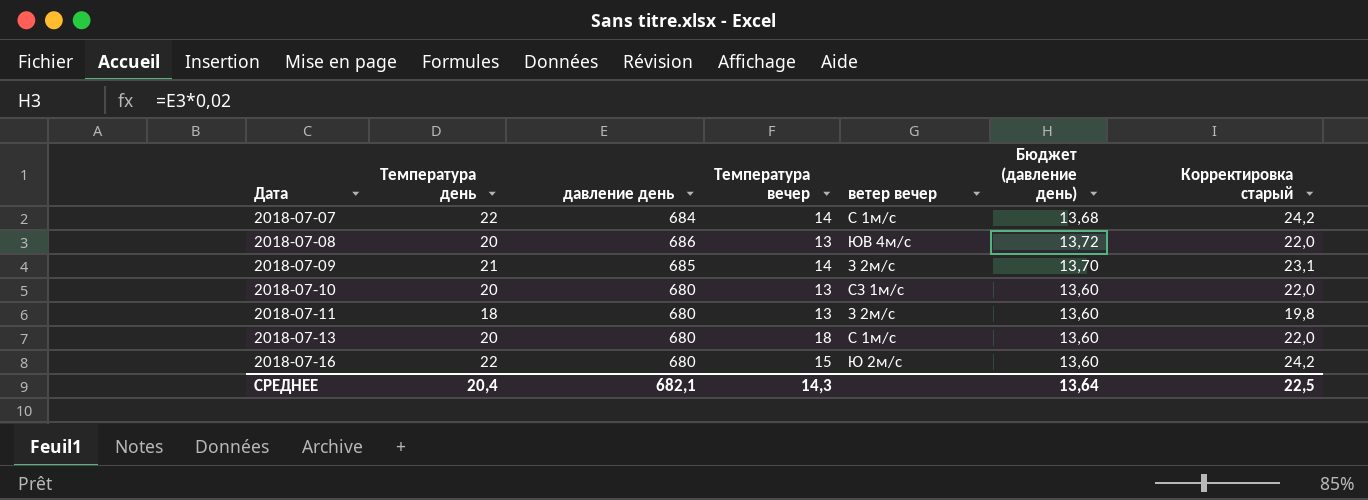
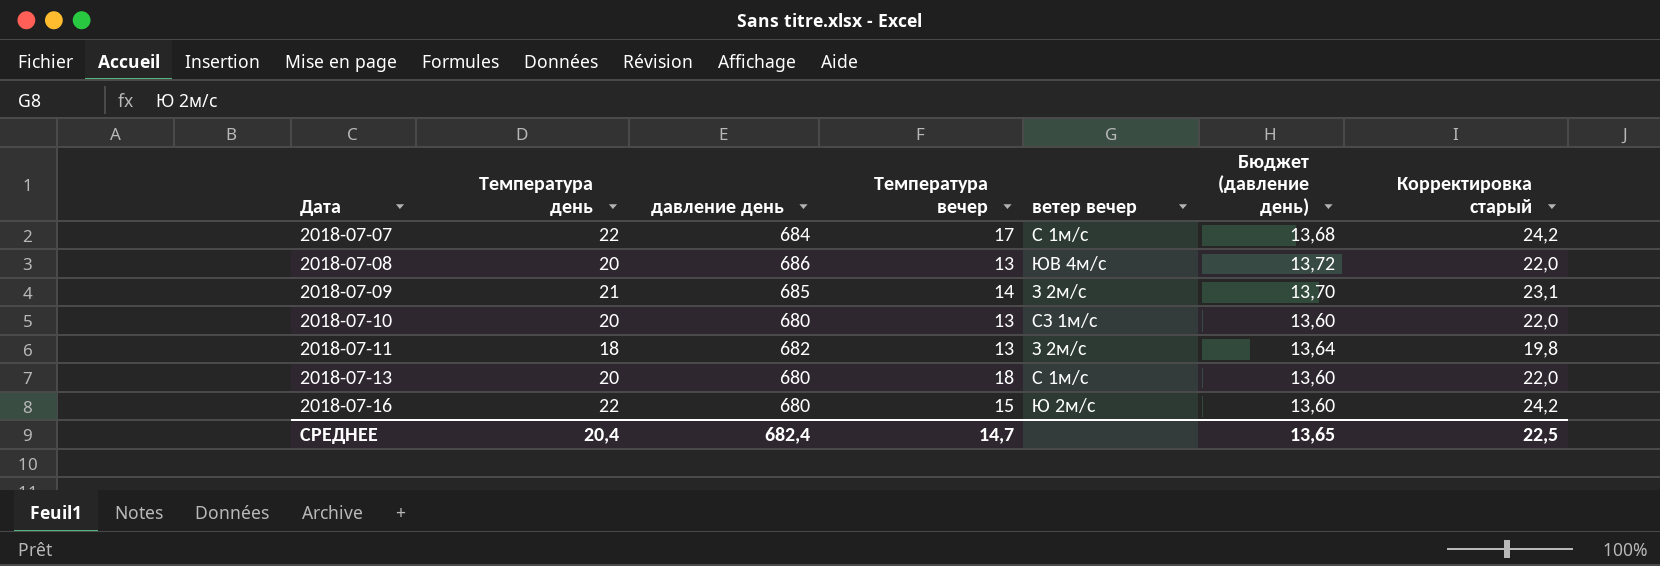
2018-07-07 | Температура вечер: 14 -> 17
2018-07-11 | давление день: 680 -> 682
2018-07-11 | Бюджет (давление день): 13,60 -> 13,64
СРЕДНЕЕ | давление день: 682,1 -> 682,4
СРЕДНЕЕ | Температура вечер: 14,3 -> 14,7
СРЕДНЕЕ | Бюджет (давление день): 13,64 -> 13,65

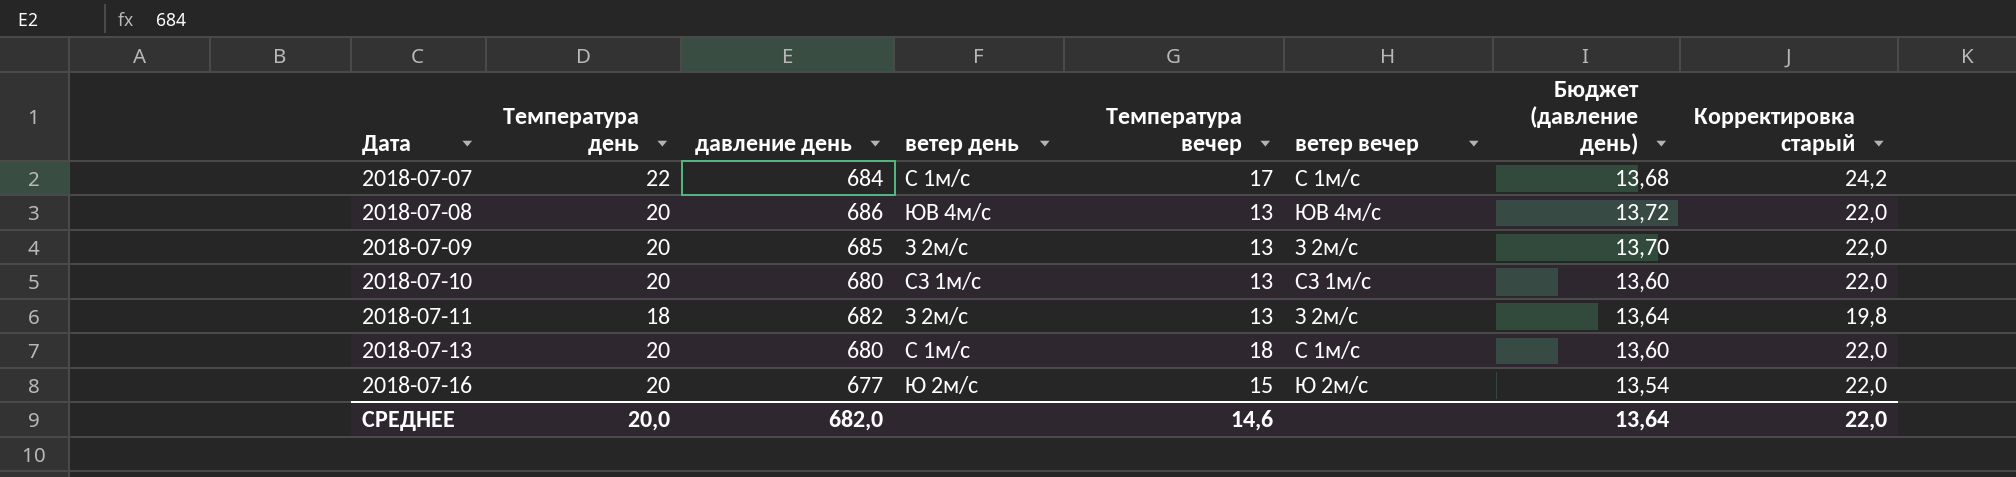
column ветер день | position: none -> 4
2018-07-09 | Температура день: 21 -> 20
2018-07-09 | Температура вечер: 14 -> 13
2018-07-09 | Корректировка старый: 23,1 -> 22,0
2018-07-16 | Температура день: 22 -> 20
2018-07-16 | давление день: 680 -> 677
2018-07-16 | Бюджет (давление день): 13,60 -> 13,54
2018-07-16 | Корректировка старый: 24,2 -> 22,0
СРЕДНЕЕ | Температура день: 20,4 -> 20,0
СРЕДНЕЕ | давление день: 682,4 -> 682,0
СРЕДНЕЕ | Температура вечер: 14,7 -> 14,6
СРЕДНЕЕ | Бюджет (давление день): 13,65 -> 13,64
СРЕДНЕЕ | Корректировка старый: 22,5 -> 22,0

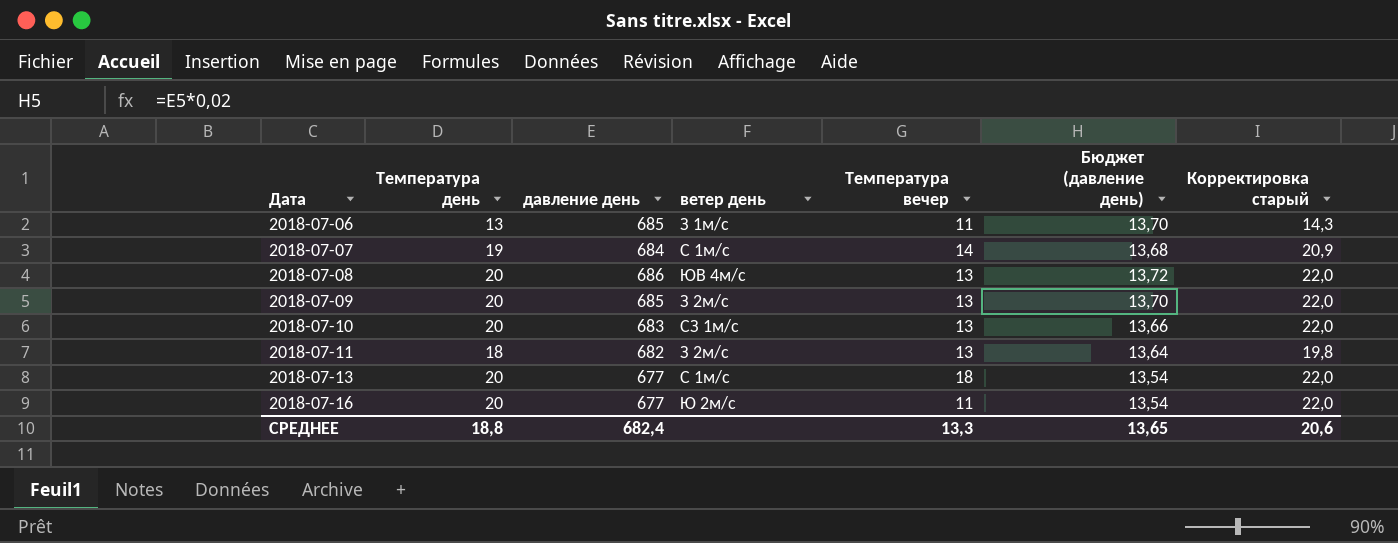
column ветер вечер | position: 6 -> none
row 2018-07-06: none -> 13 | 685 | З 1м/с | 11 | 13,70 | 14,3
2018-07-07 | Температура день: 22 -> 19
2018-07-07 | Температура вечер: 17 -> 14
2018-07-07 | Корректировка старый: 24,2 -> 20,9
2018-07-10 | давление день: 680 -> 683
2018-07-10 | Бюджет (давление день): 13,60 -> 13,66
2018-07-13 | давление день: 680 -> 677
2018-07-13 | Бюджет (давление день): 13,60 -> 13,54
2018-07-16 | Температура вечер: 15 -> 11
СРЕДНЕЕ | Температура день: 20,0 -> 18,8
СРЕДНЕЕ | давление день: 682,0 -> 682,4
СРЕДНЕЕ | Температура вечер: 14,6 -> 13,3
СРЕДНЕЕ | Бюджет (давление день): 13,64 -> 13,65
СРЕДНЕЕ | Корректировка старый: 22,0 -> 20,6

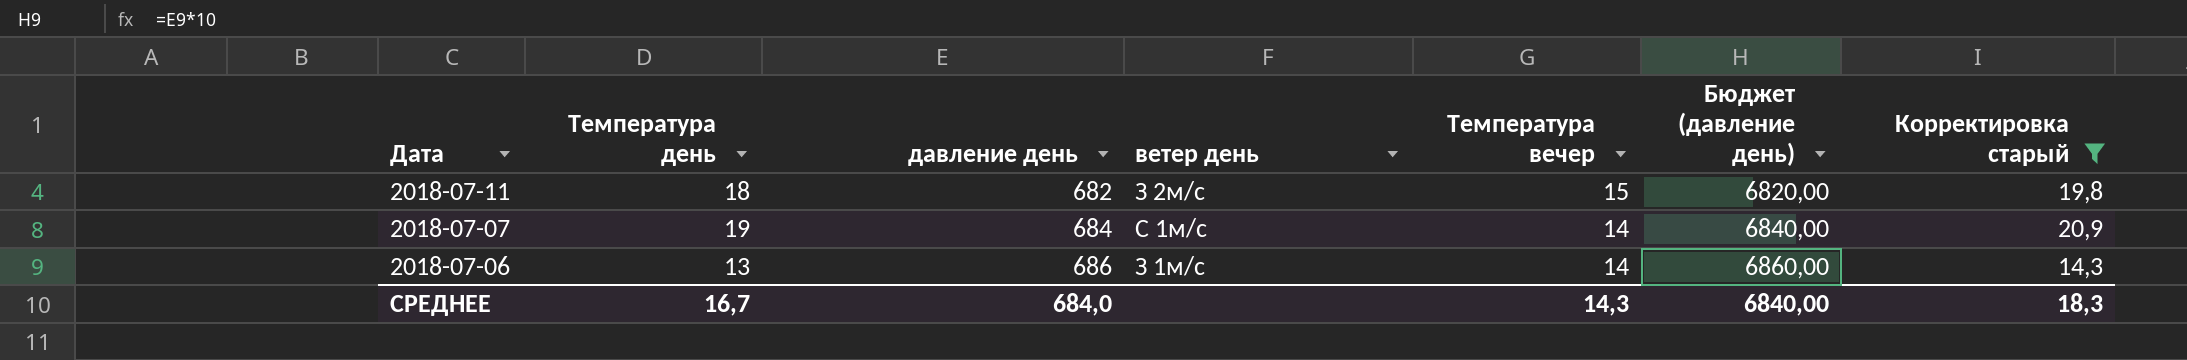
filter: none -> Корректировка старый != 22,0
row order: Дата ascending -> Дата descending
column Бюджет (давление день) | formula: [давление день] * 0,02 -> [давление день] * 10
2018-07-11 | Температура вечер: 13 -> 15
2018-07-06 | давление день: 685 -> 686
2018-07-06 | Температура вечер: 11 -> 14
СРЕДНЕЕ | Температура день: 18,8 -> 16,7
СРЕДНЕЕ | давление день: 682,4 -> 684,0
СРЕДНЕЕ | Температура вечер: 13,3 -> 14,3
СРЕДНЕЕ | Бюджет (давление день): 13,65 -> 6840,00
СРЕДНЕЕ | Корректировка старый: 20,6 -> 18,3

